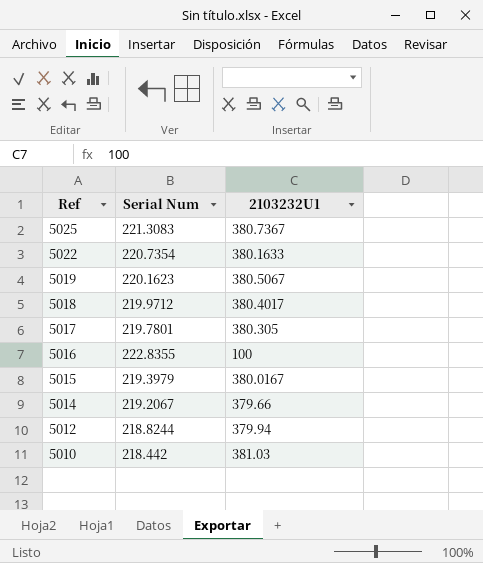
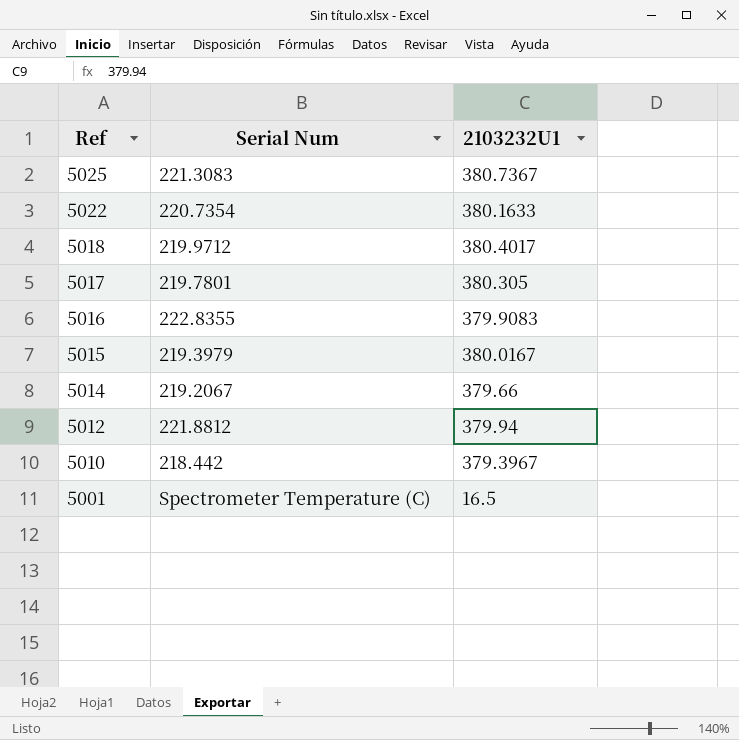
row 5019: 220.1623 | 380.5067 -> none
5016 | 2103232U1: 100 -> 379.9083
5012 | Serial Num: 218.8244 -> 221.8812
5010 | 2103232U1: 381.03 -> 379.3967
row 5001: none -> Spectrometer Temperature (C) | 16.5

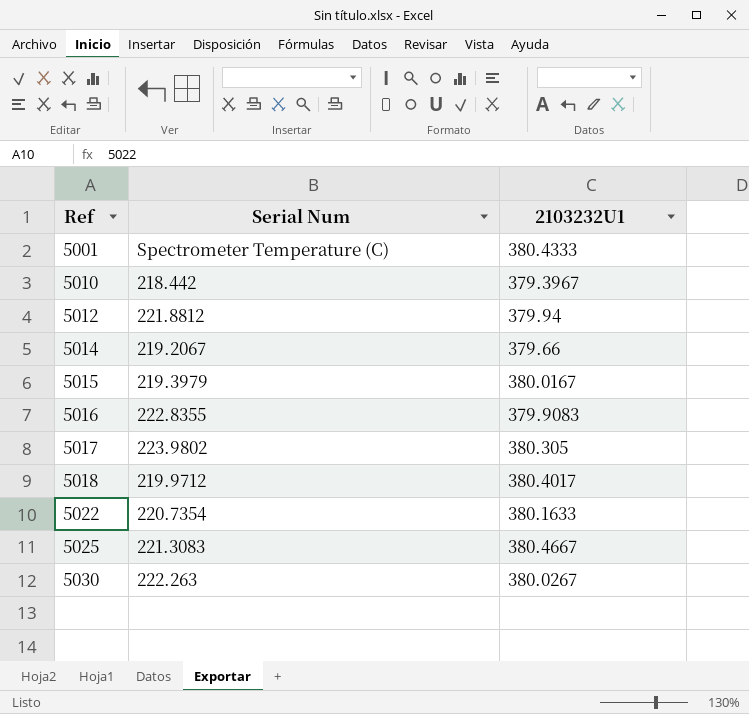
row order: Ref descending -> Ref ascending
5001 | 2103232U1: 16.5 -> 380.4333
5017 | Serial Num: 219.7801 -> 223.9802
5025 | 2103232U1: 380.7367 -> 380.4667
row 5030: none -> 222.263 | 380.0267

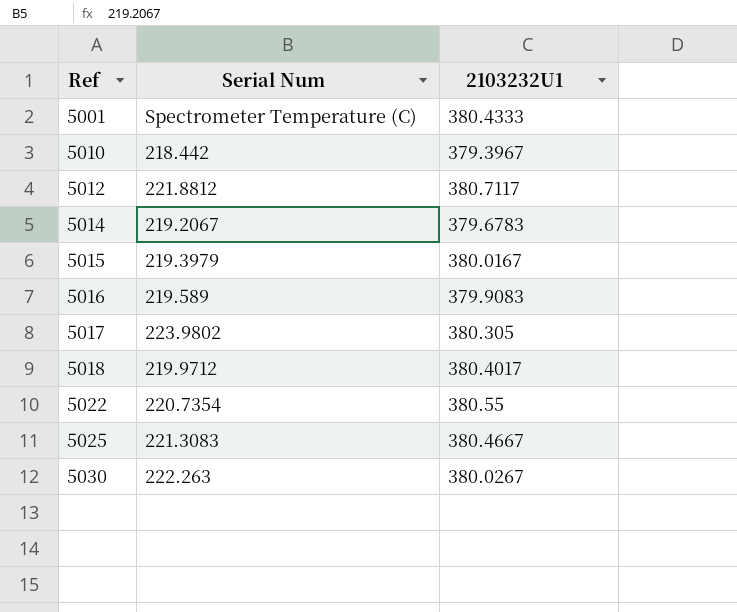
5012 | 2103232U1: 379.94 -> 380.7117
5014 | 2103232U1: 379.66 -> 379.6783
5016 | Serial Num: 222.8355 -> 219.589
5022 | 2103232U1: 380.1633 -> 380.55

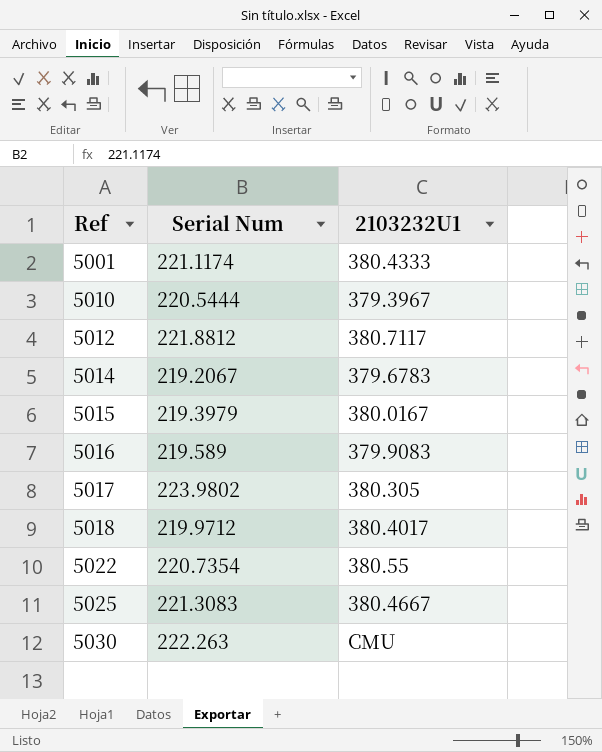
5001 | Serial Num: Spectrometer Temperature (C) -> 221.1174
5010 | Serial Num: 218.442 -> 220.5444
5030 | 2103232U1: 380.0267 -> CMU

